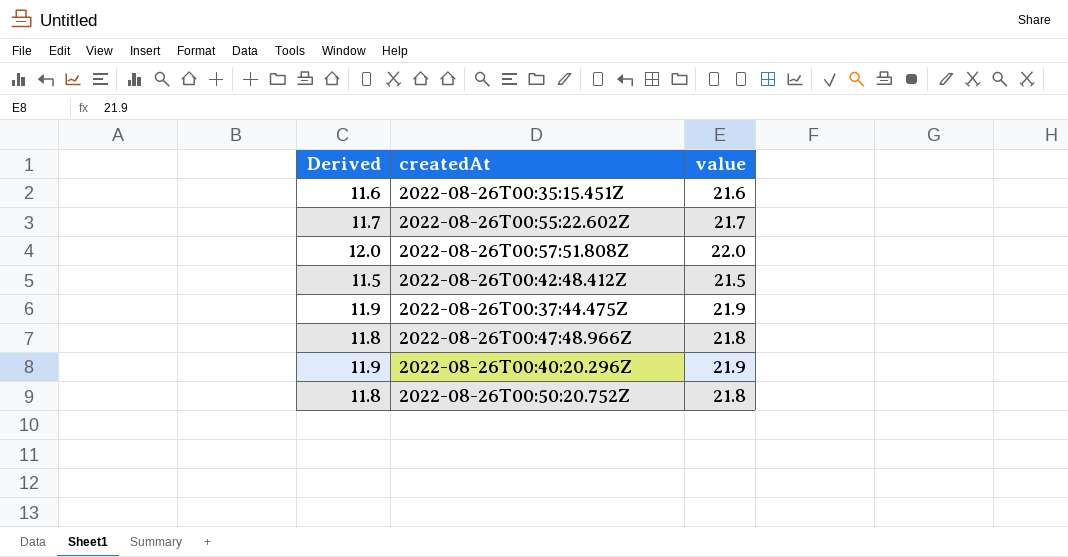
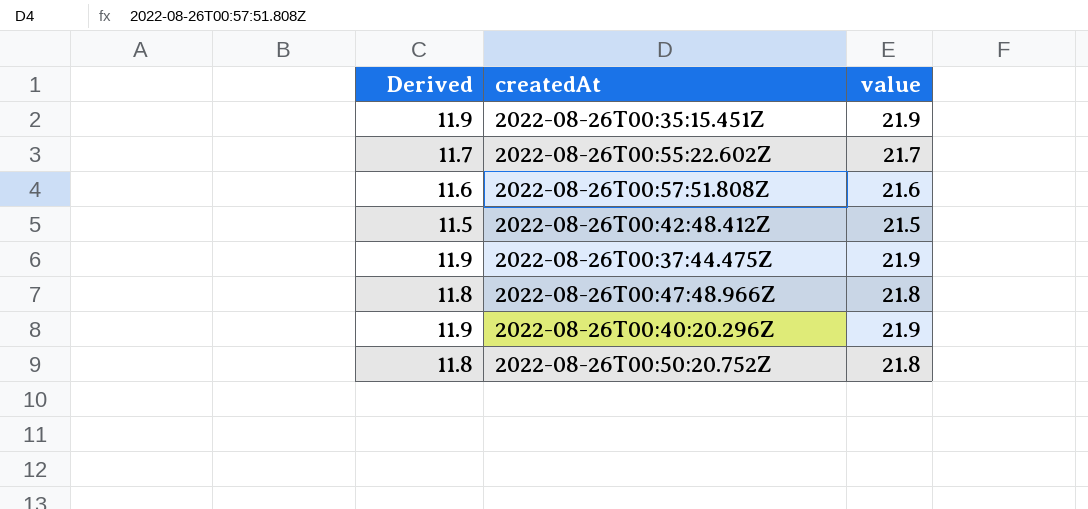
2022-08-26T00:35:15.451Z | Derived: 11.6 -> 11.9
2022-08-26T00:35:15.451Z | value: 21.6 -> 21.9
2022-08-26T00:57:51.808Z | Derived: 12.0 -> 11.6
2022-08-26T00:57:51.808Z | value: 22.0 -> 21.6

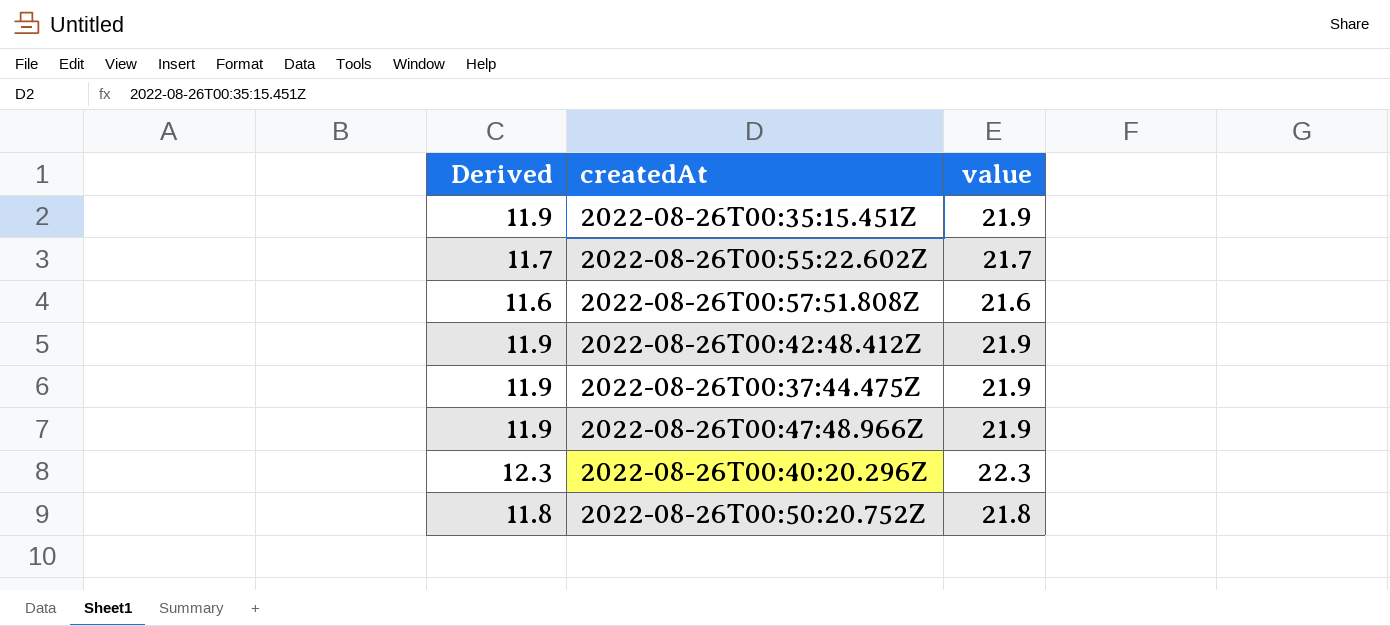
2022-08-26T00:42:48.412Z | Derived: 11.5 -> 11.9
2022-08-26T00:42:48.412Z | value: 21.5 -> 21.9
2022-08-26T00:47:48.966Z | Derived: 11.8 -> 11.9
2022-08-26T00:47:48.966Z | value: 21.8 -> 21.9
2022-08-26T00:40:20.296Z | Derived: 11.9 -> 12.3
2022-08-26T00:40:20.296Z | value: 21.9 -> 22.3

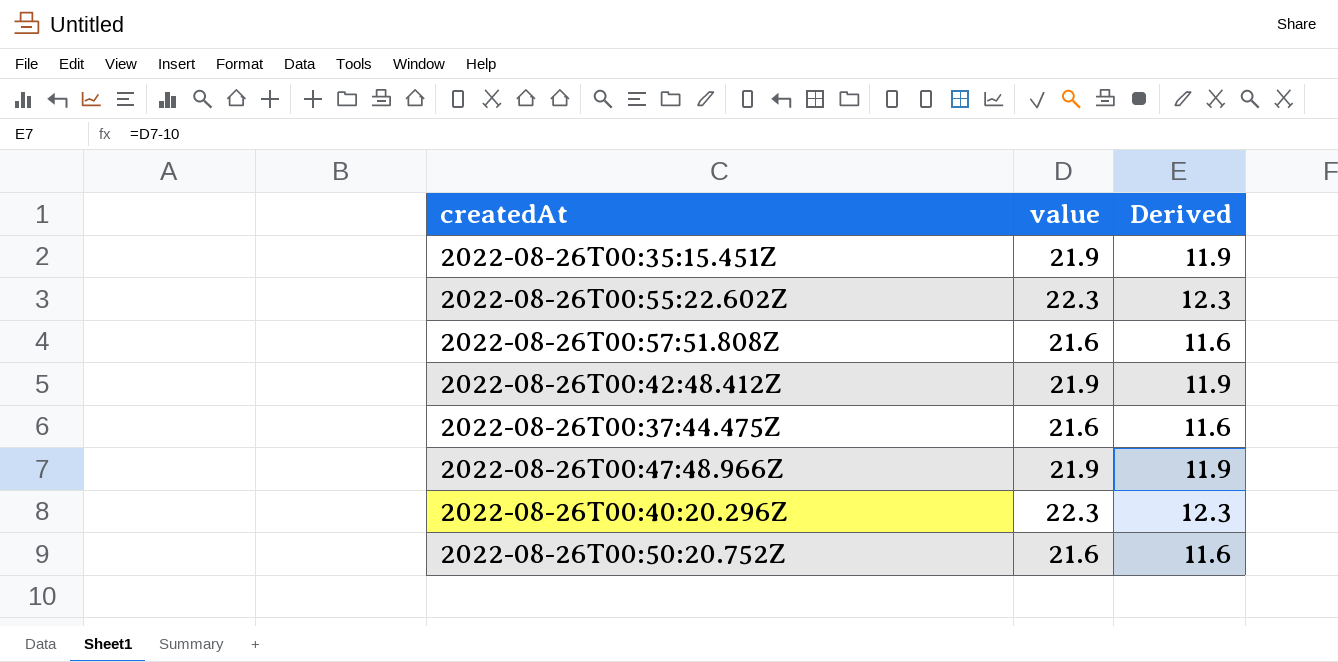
column Derived | position: 1 -> 3
2022-08-26T00:55:22.602Z | value: 21.7 -> 22.3
2022-08-26T00:55:22.602Z | Derived: 11.7 -> 12.3
2022-08-26T00:37:44.475Z | value: 21.9 -> 21.6
2022-08-26T00:37:44.475Z | Derived: 11.9 -> 11.6
2022-08-26T00:50:20.752Z | value: 21.8 -> 21.6
2022-08-26T00:50:20.752Z | Derived: 11.8 -> 11.6

